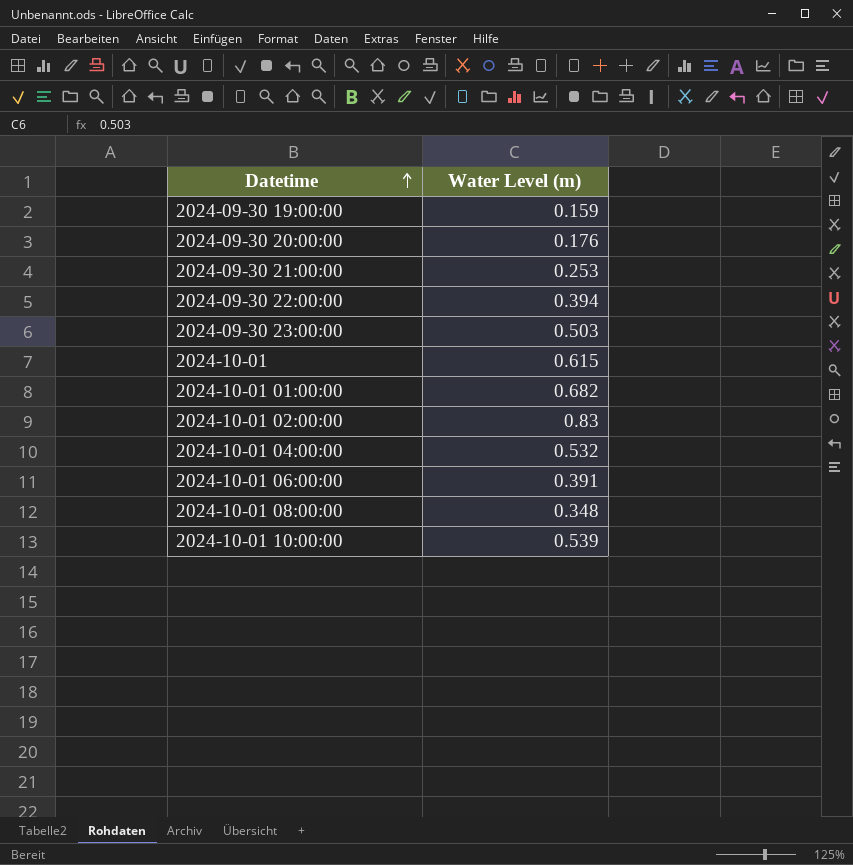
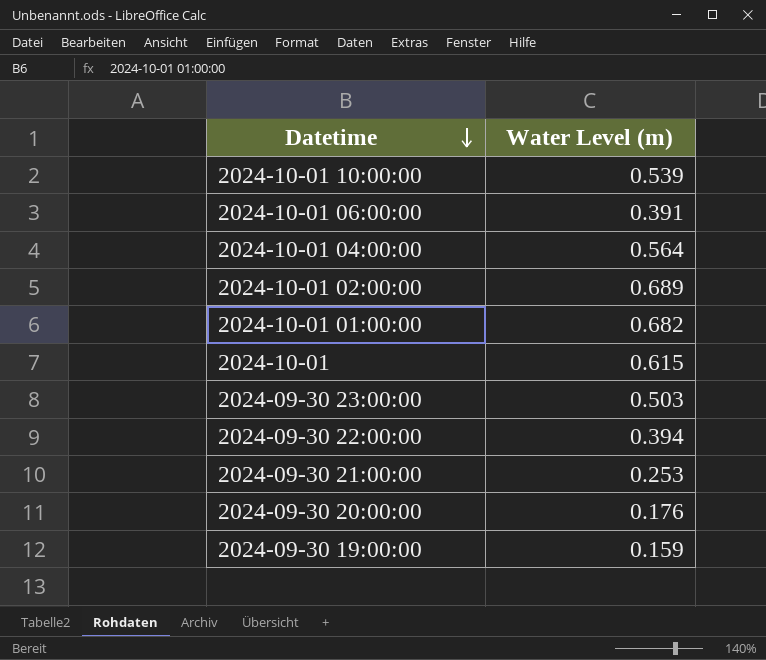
row order: Datetime ascending -> Datetime descending
row 2024-10-01 08:00:00: 0.348 -> none
2024-10-01 04:00:00 | Water Level (m): 0.532 -> 0.564
2024-10-01 02:00:00 | Water Level (m): 0.83 -> 0.689

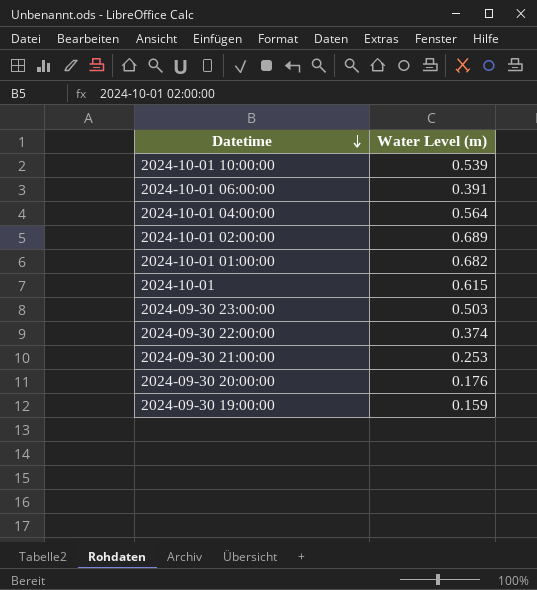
2024-09-30 22:00:00 | Water Level (m): 0.394 -> 0.374

